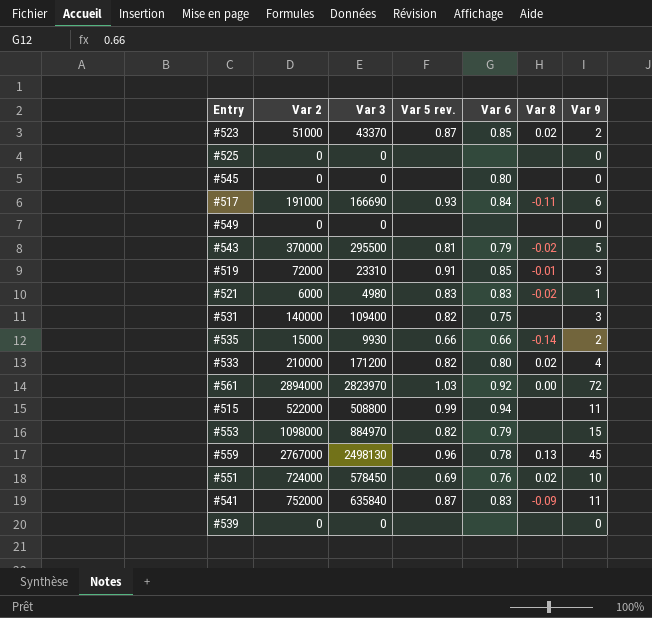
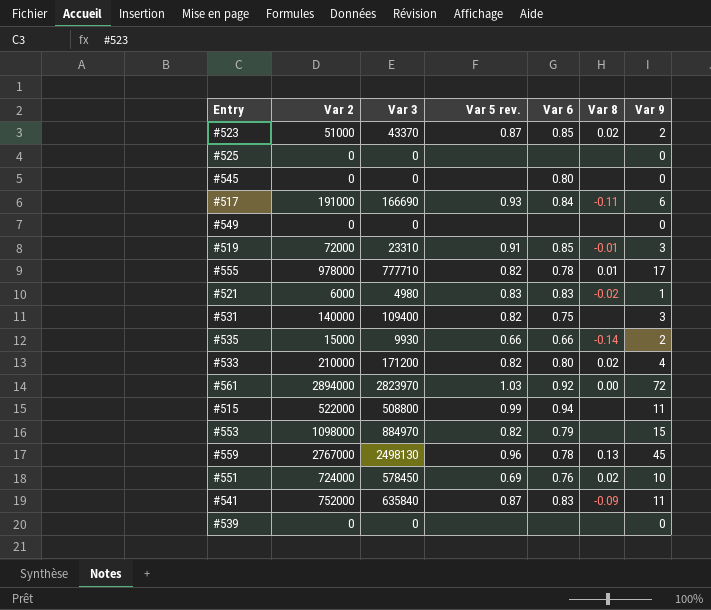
row #543: 370000 | 295500 | 0.81 | 0.79 | -0.02 | 5 -> none
row #555: none -> 978000 | 777710 | 0.82 | 0.78 | 0.01 | 17

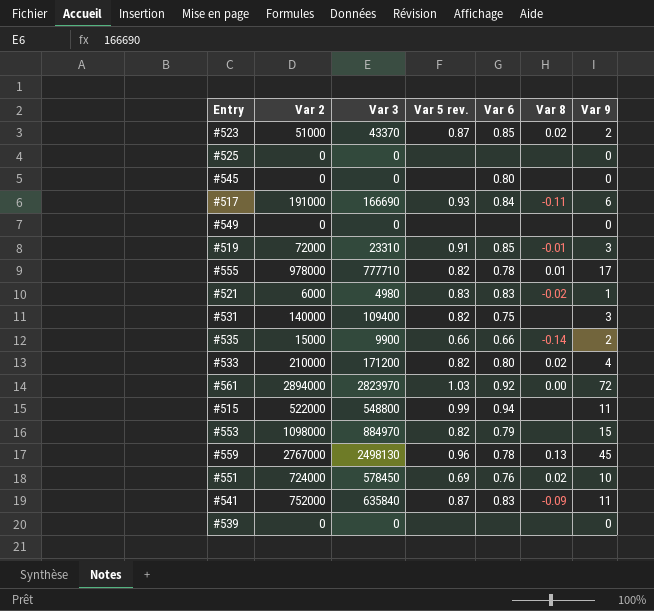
#535 | Var 3: 9930 -> 9900
#515 | Var 3: 508800 -> 548800

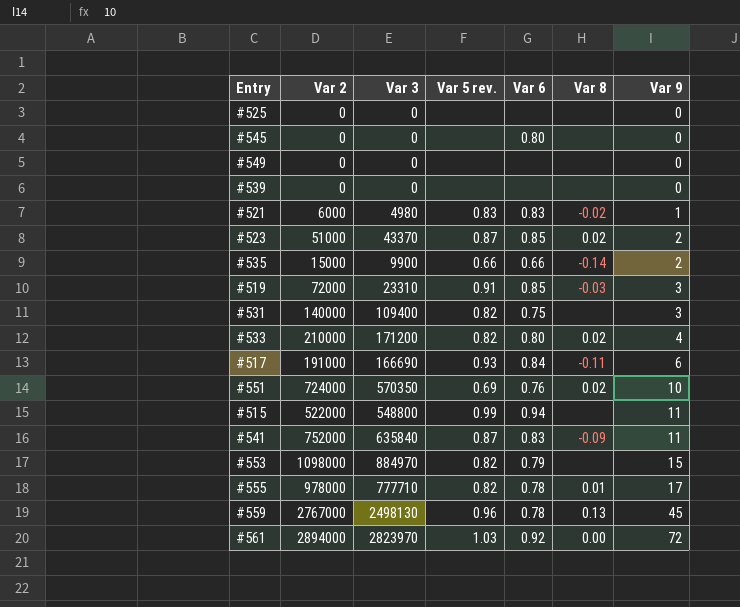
row order: none -> Var 9 ascending
#519 | Var 8: -0.01 -> -0.03
#551 | Var 3: 578450 -> 570350

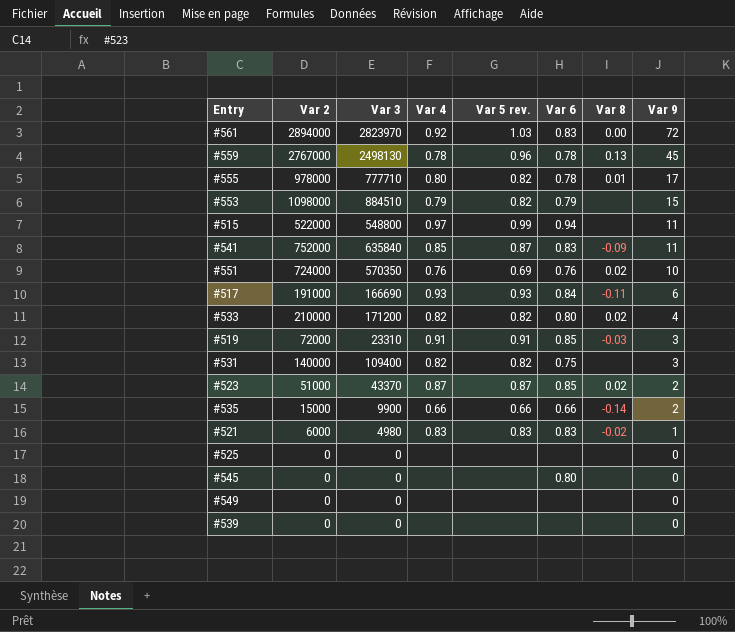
row order: Var 9 ascending -> Var 9 descending
column Var 4 | position: none -> 4
#561 | Var 6: 0.92 -> 0.83
#553 | Var 3: 884970 -> 884510

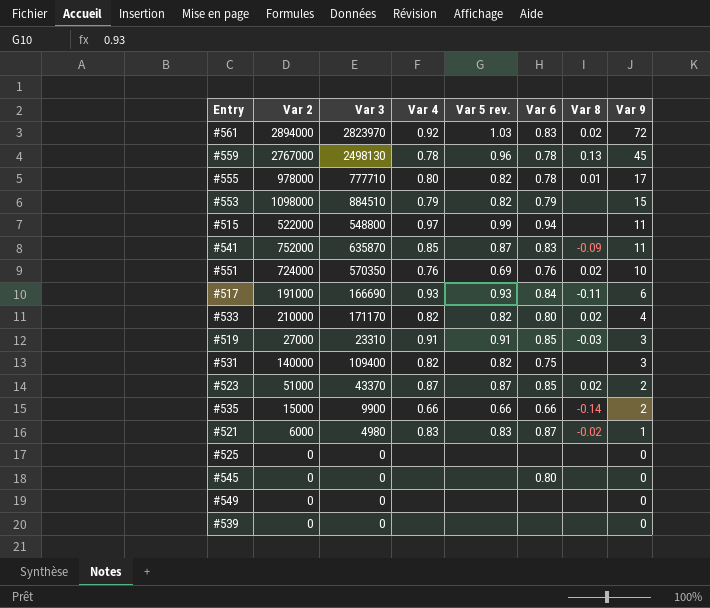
#561 | Var 8: 0.00 -> 0.02
#541 | Var 3: 635840 -> 635870
#533 | Var 3: 171200 -> 171170
#519 | Var 2: 72000 -> 27000
#521 | Var 6: 0.83 -> 0.87

